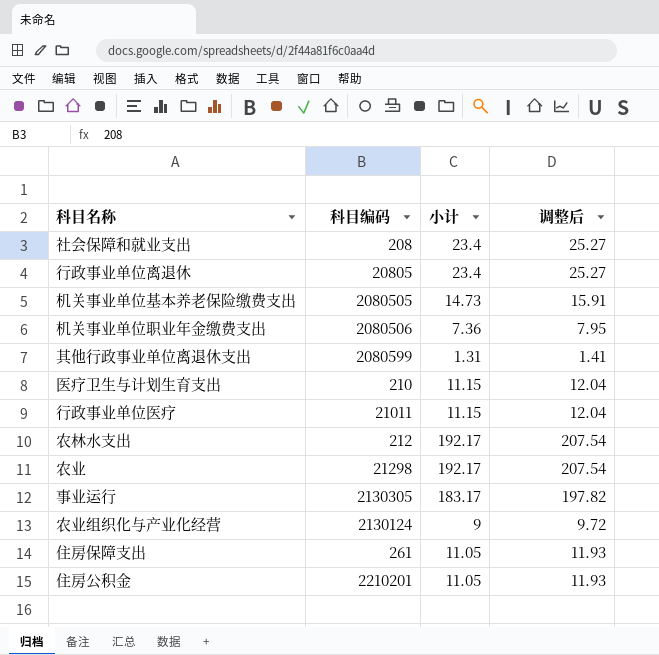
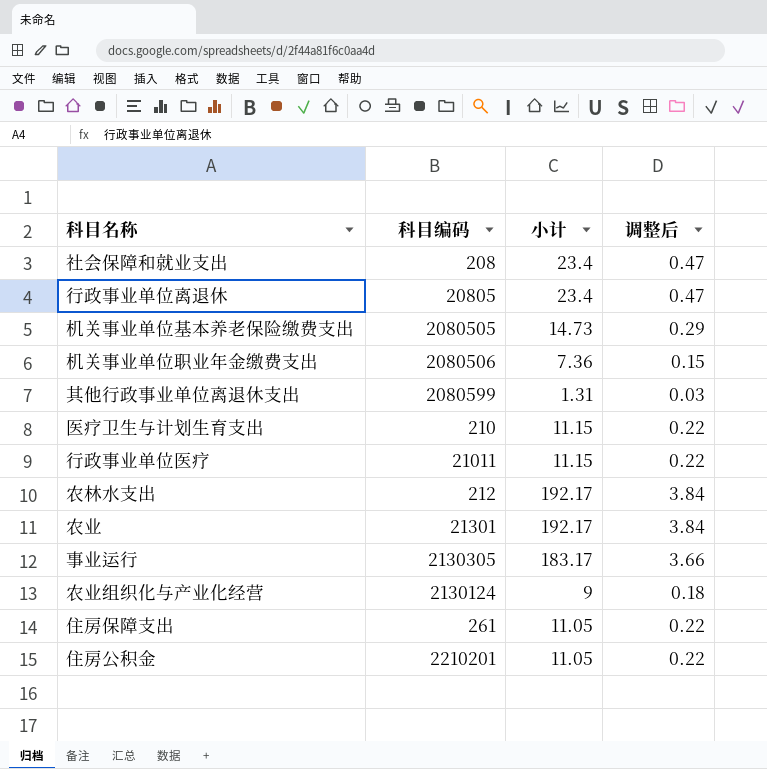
column 调整后 | formula: [小计] * 1.08 -> [小计] * 0.02
农业 | 科目编码: 21298 -> 21301

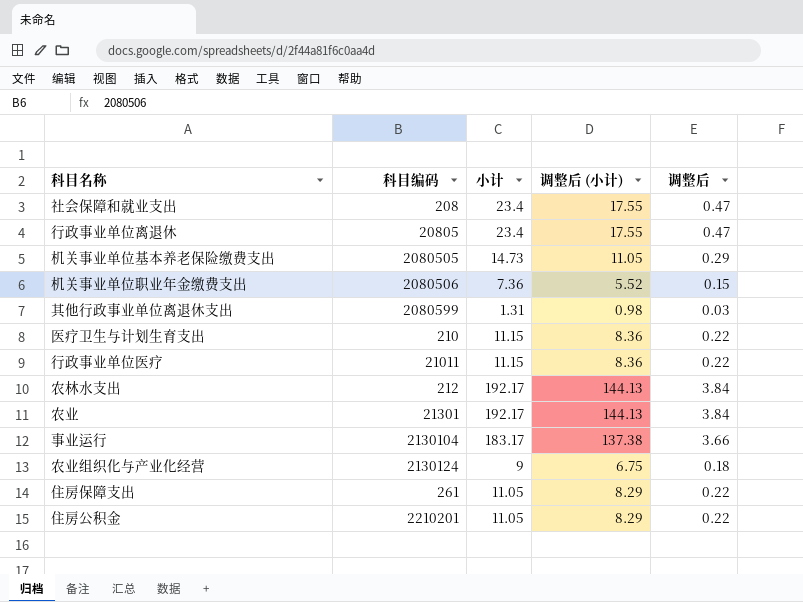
column 调整后 (小计) | formula: none -> [小计] * 0.75
事业运行 | 科目编码: 2130305 -> 2130104

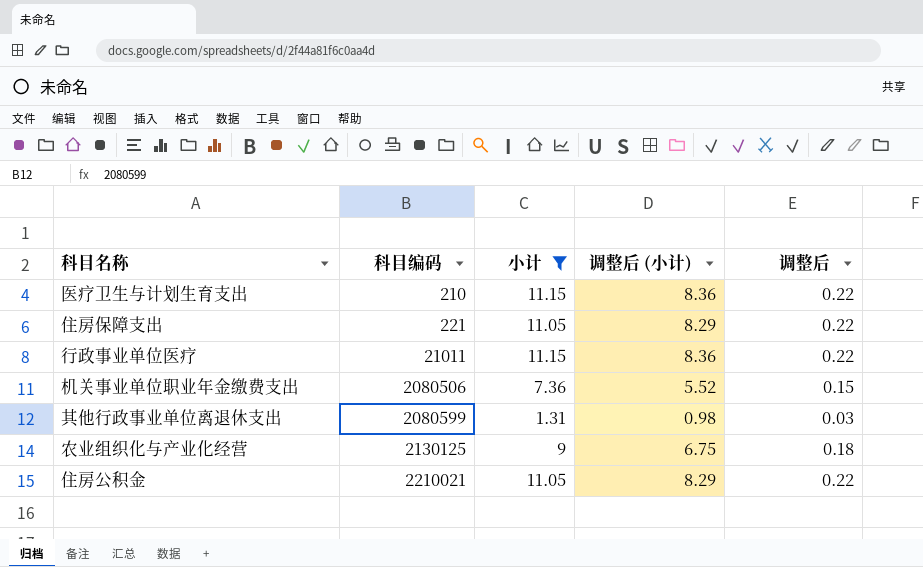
filter: none -> 小计 <= 11.15
row order: none -> 科目编码 ascending
住房保障支出 | 科目编码: 261 -> 221
农业组织化与产业化经营 | 科目编码: 2130124 -> 2130125
住房公积金 | 科目编码: 2210201 -> 2210021

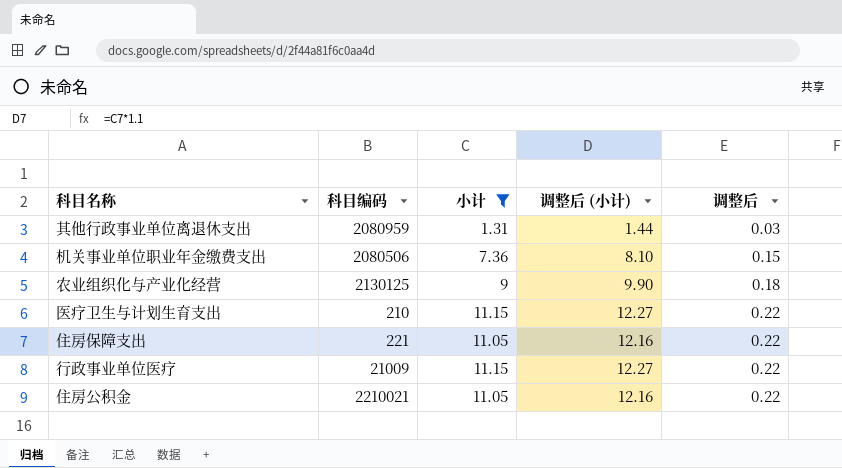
row order: 科目编码 ascending -> 调整后 ascending
column 调整后 (小计) | formula: [小计] * 0.75 -> [小计] * 1.1
其他行政事业单位离退休支出 | 科目编码: 2080599 -> 2080959
行政事业单位医疗 | 科目编码: 21011 -> 21009

